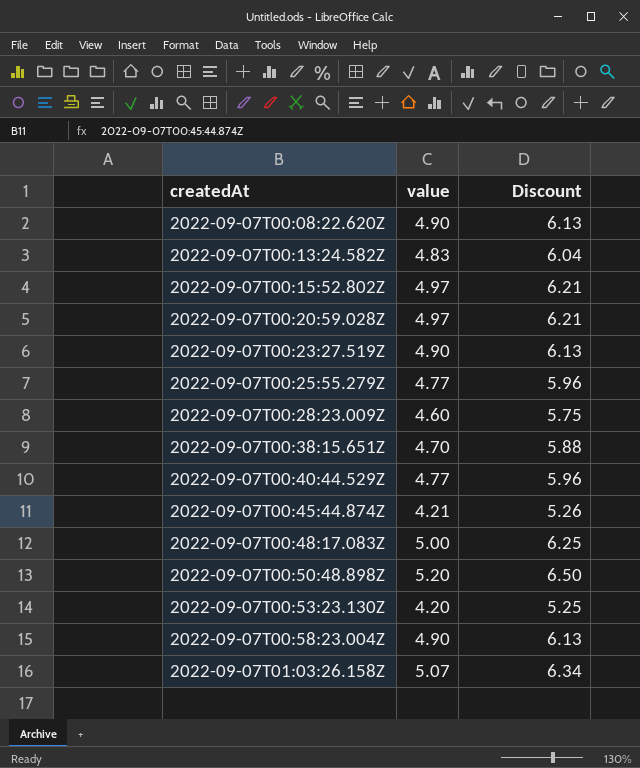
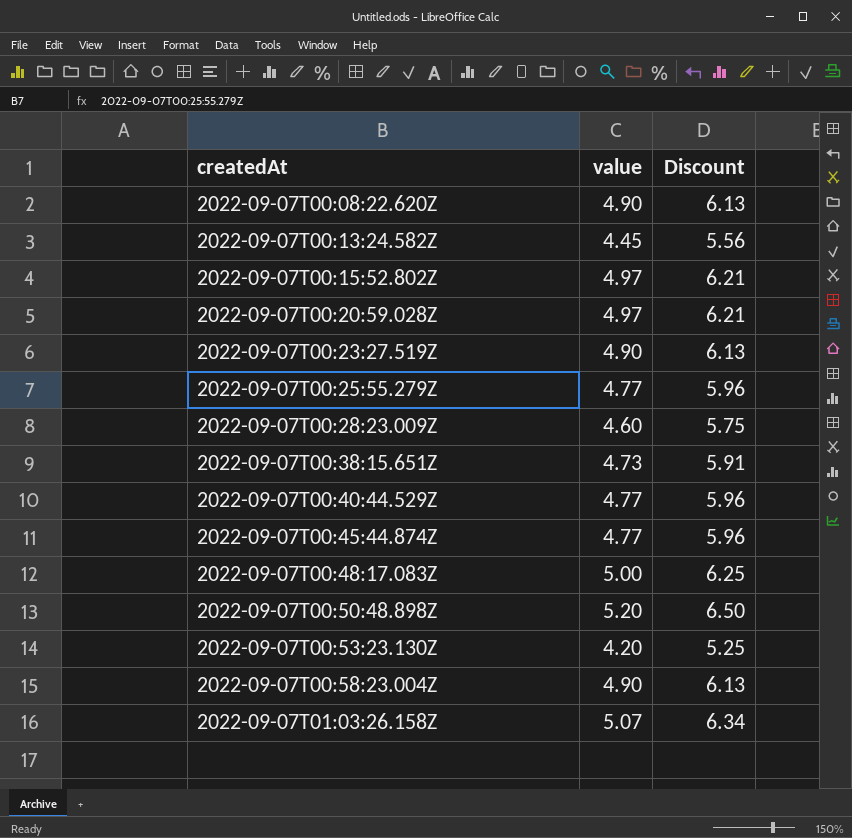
2022-09-07T00:13:24.582Z | value: 4.83 -> 4.45
2022-09-07T00:13:24.582Z | Discount: 6.04 -> 5.56
2022-09-07T00:38:15.651Z | value: 4.70 -> 4.73
2022-09-07T00:38:15.651Z | Discount: 5.88 -> 5.91
2022-09-07T00:45:44.874Z | value: 4.21 -> 4.77
2022-09-07T00:45:44.874Z | Discount: 5.26 -> 5.96

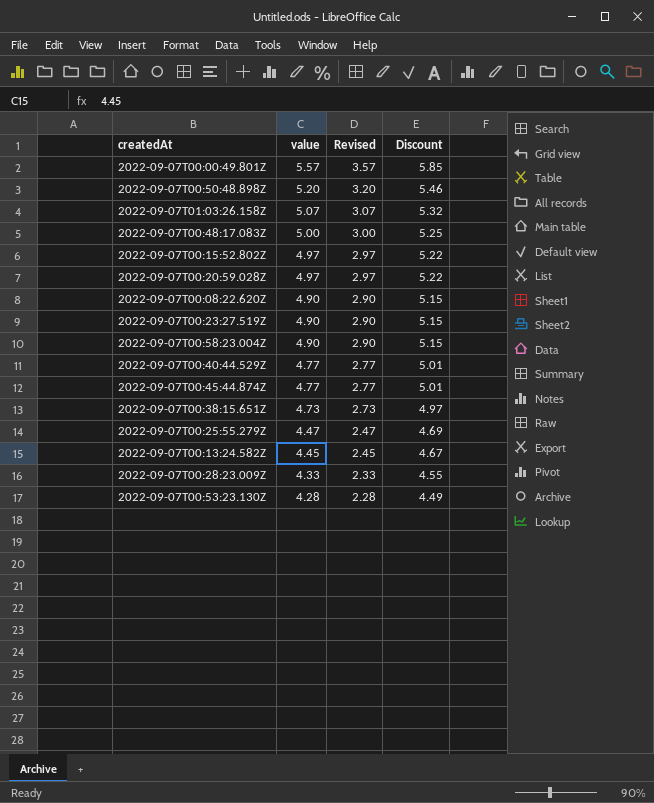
row order: createdAt ascending -> value descending
column Revised | formula: none -> [value] - 2
column Discount | formula: [value] * 1.25 -> [value] * 1.05
row 2022-09-07T00:00:49.801Z: none -> 5.57 | 3.57 | 5.85
2022-09-07T00:25:55.279Z | value: 4.77 -> 4.47
2022-09-07T00:28:23.009Z | value: 4.60 -> 4.33
2022-09-07T00:53:23.130Z | value: 4.20 -> 4.28

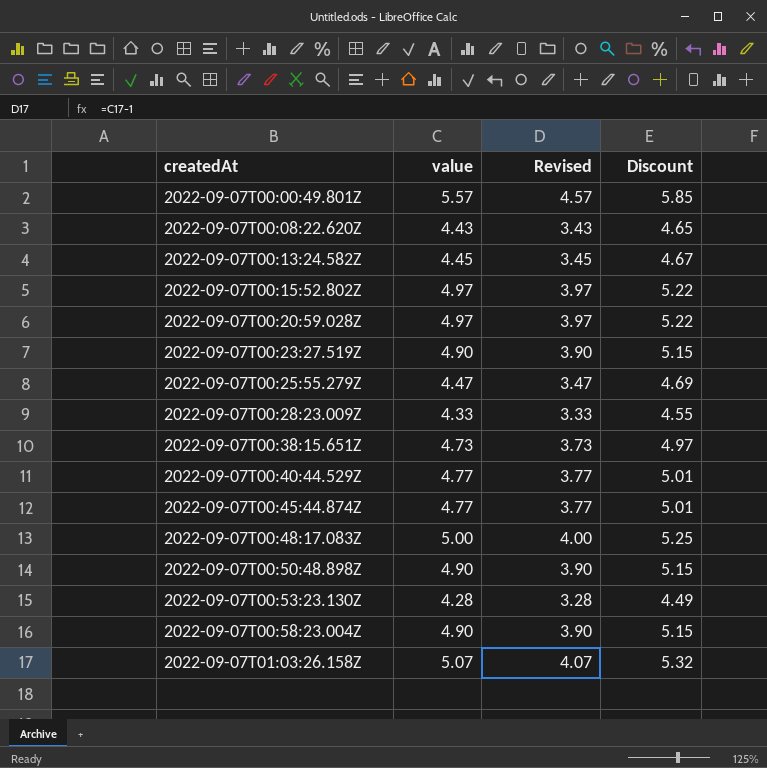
row order: value descending -> createdAt ascending
column Revised | formula: [value] - 2 -> [value] - 1
2022-09-07T00:08:22.620Z | value: 4.90 -> 4.43
2022-09-07T00:08:22.620Z | Discount: 5.15 -> 4.65
2022-09-07T00:50:48.898Z | value: 5.20 -> 4.90
2022-09-07T00:50:48.898Z | Discount: 5.46 -> 5.15

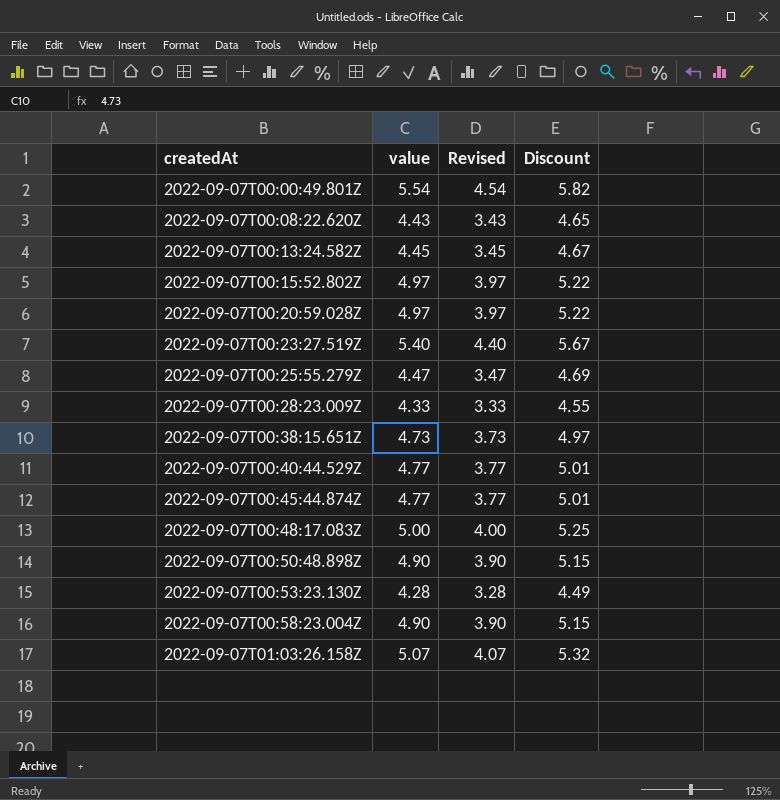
2022-09-07T00:00:49.801Z | value: 5.57 -> 5.54
2022-09-07T00:00:49.801Z | Revised: 4.57 -> 4.54
2022-09-07T00:00:49.801Z | Discount: 5.85 -> 5.82
2022-09-07T00:23:27.519Z | value: 4.90 -> 5.40
2022-09-07T00:23:27.519Z | Revised: 3.90 -> 4.40
2022-09-07T00:23:27.519Z | Discount: 5.15 -> 5.67

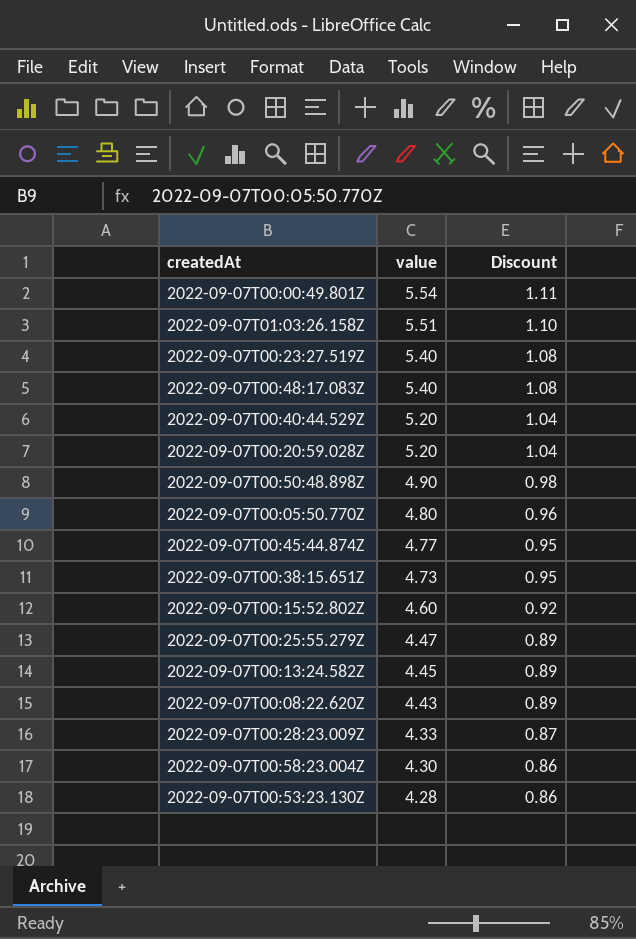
row order: createdAt ascending -> value descending
column Revised | formula: [value] - 1 -> none
column Discount | formula: [value] * 1.05 -> [value] * 0.2
2022-09-07T01:03:26.158Z | value: 5.07 -> 5.51
2022-09-07T00:48:17.083Z | value: 5.00 -> 5.40
2022-09-07T00:40:44.529Z | value: 4.77 -> 5.20
2022-09-07T00:20:59.028Z | value: 4.97 -> 5.20
row 2022-09-07T00:05:50.770Z: none -> 4.80 | 0.96
2022-09-07T00:15:52.802Z | value: 4.97 -> 4.60
2022-09-07T00:58:23.004Z | value: 4.90 -> 4.30

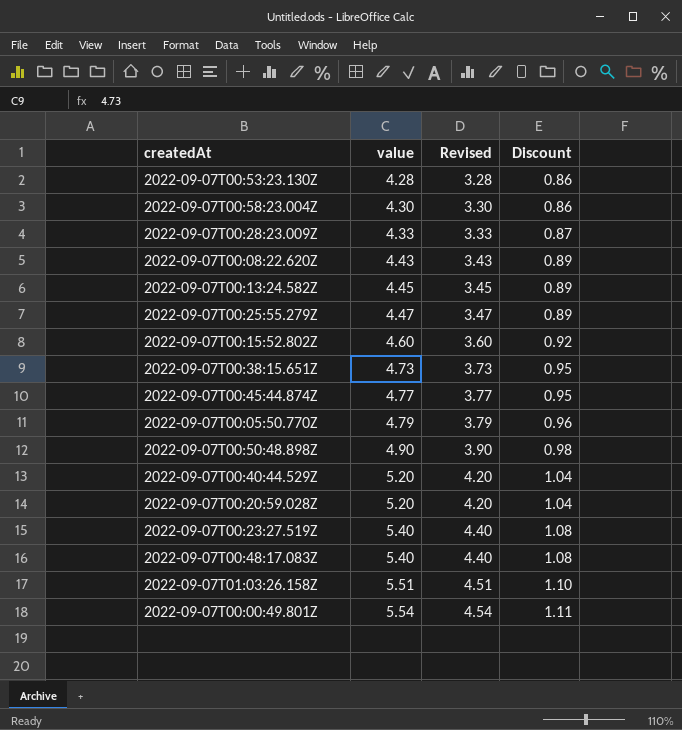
row order: value descending -> value ascending
column Revised | formula: none -> [value] - 1
2022-09-07T00:05:50.770Z | value: 4.80 -> 4.79

